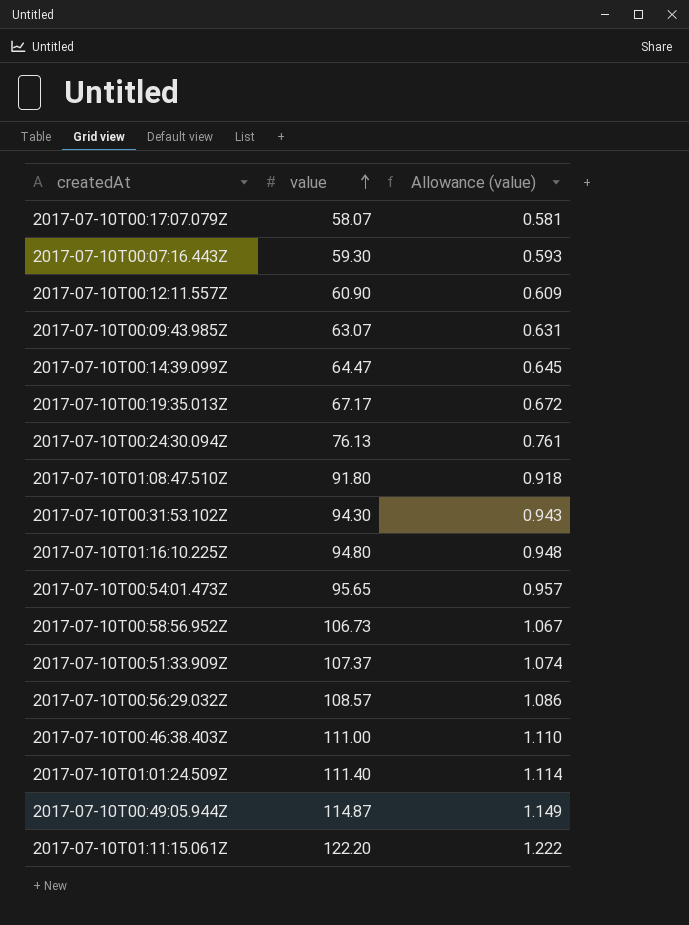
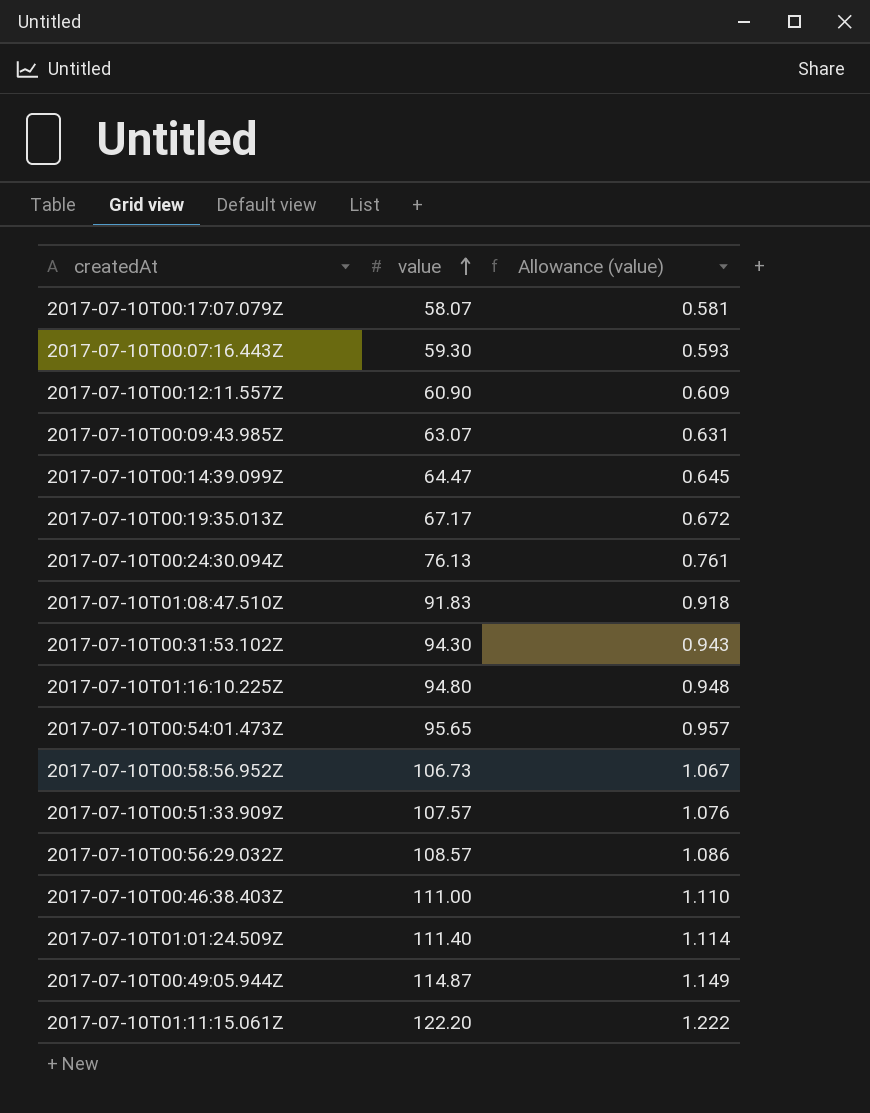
2017-07-10T01:08:47.510Z | value: 91.80 -> 91.83
2017-07-10T00:51:33.909Z | value: 107.37 -> 107.57
2017-07-10T00:51:33.909Z | Allowance (value): 1.074 -> 1.076

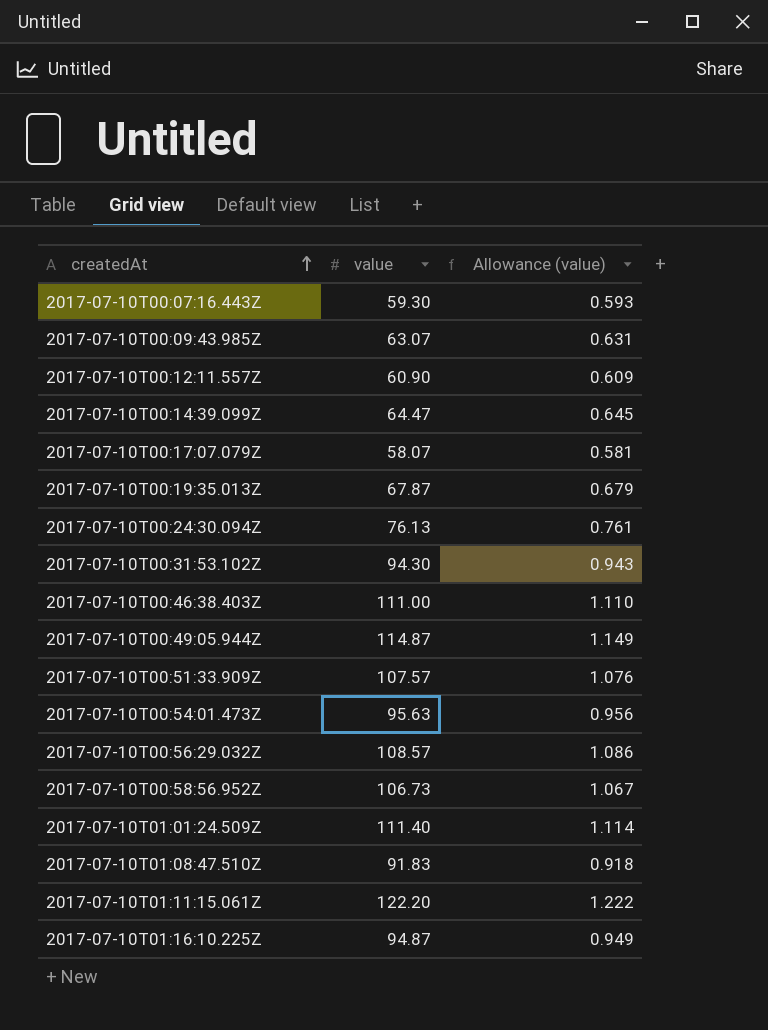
row order: value ascending -> createdAt ascending
2017-07-10T00:19:35.013Z | value: 67.17 -> 67.87
2017-07-10T00:19:35.013Z | Allowance (value): 0.672 -> 0.679
2017-07-10T00:54:01.473Z | value: 95.65 -> 95.63
2017-07-10T00:54:01.473Z | Allowance (value): 0.957 -> 0.956
2017-07-10T01:16:10.225Z | value: 94.80 -> 94.87
2017-07-10T01:16:10.225Z | Allowance (value): 0.948 -> 0.949

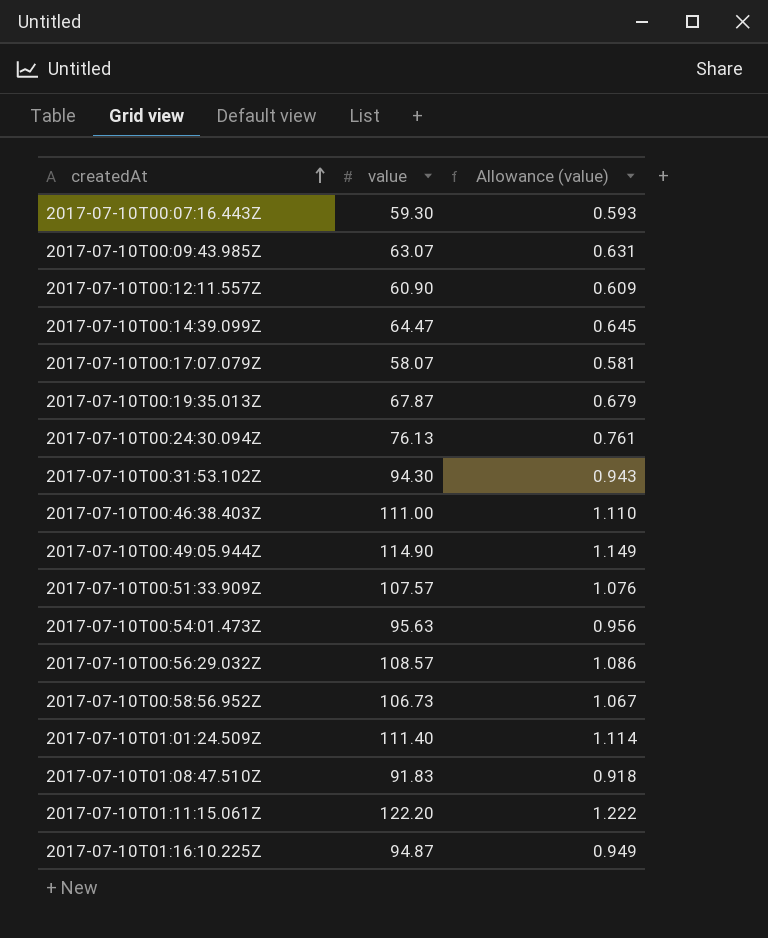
2017-07-10T00:49:05.944Z | value: 114.87 -> 114.90

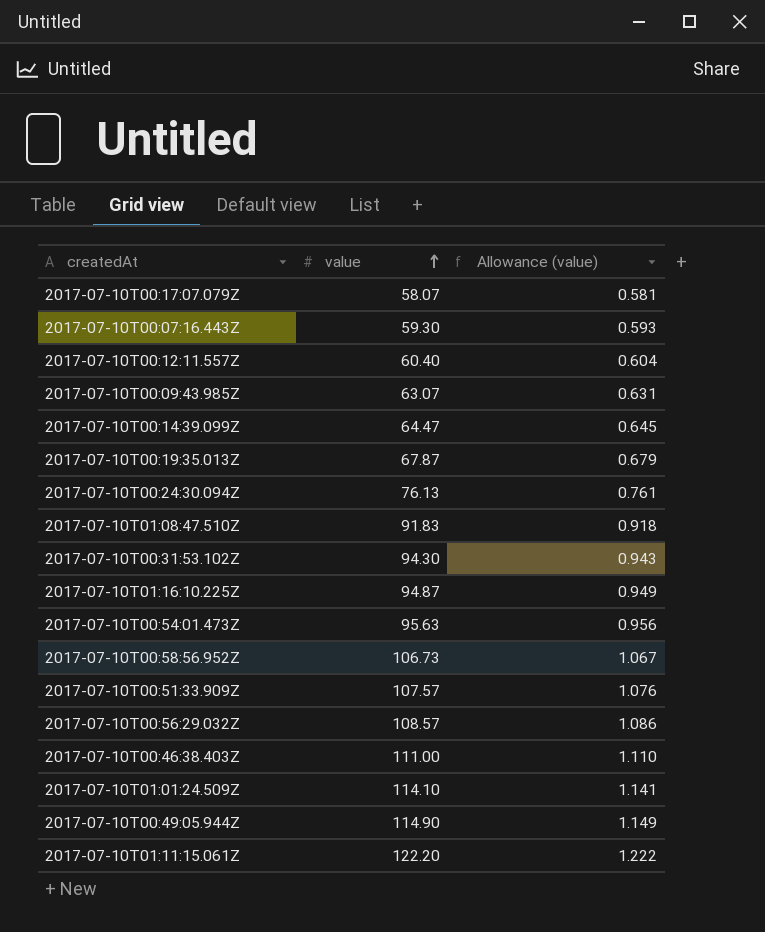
row order: createdAt ascending -> value ascending
2017-07-10T00:12:11.557Z | value: 60.90 -> 60.40
2017-07-10T00:12:11.557Z | Allowance (value): 0.609 -> 0.604
2017-07-10T01:01:24.509Z | value: 111.40 -> 114.10
2017-07-10T01:01:24.509Z | Allowance (value): 1.114 -> 1.141

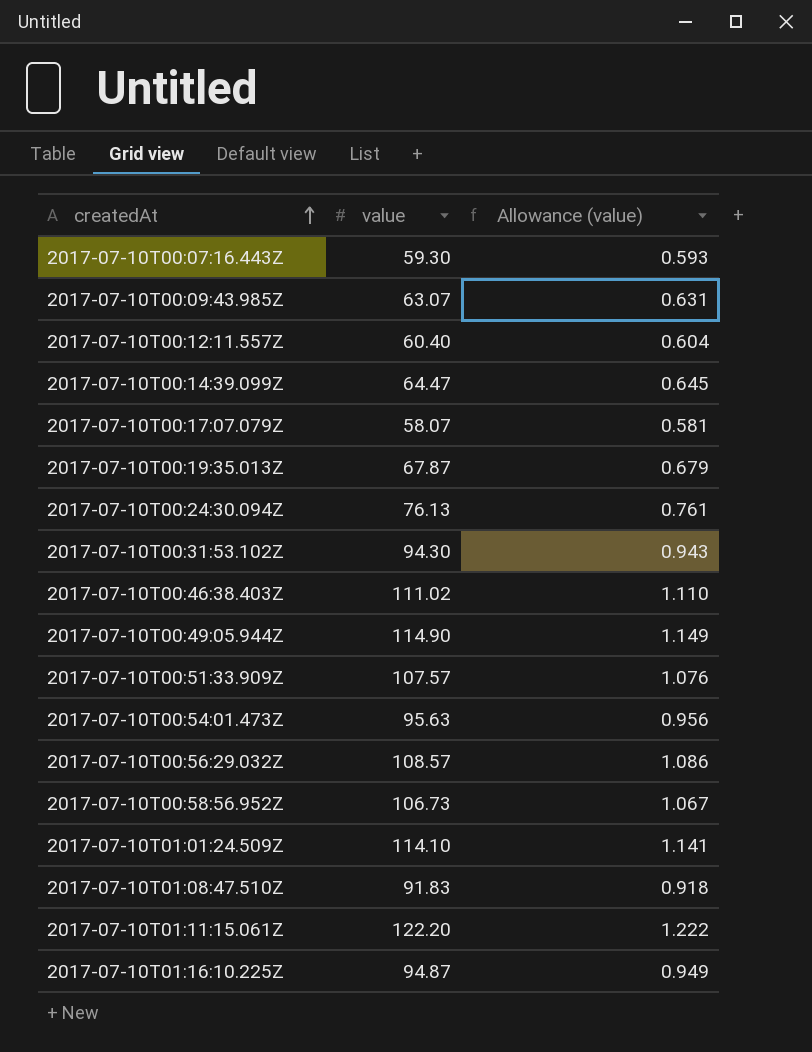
row order: value ascending -> createdAt ascending
2017-07-10T00:46:38.403Z | value: 111.00 -> 111.02

